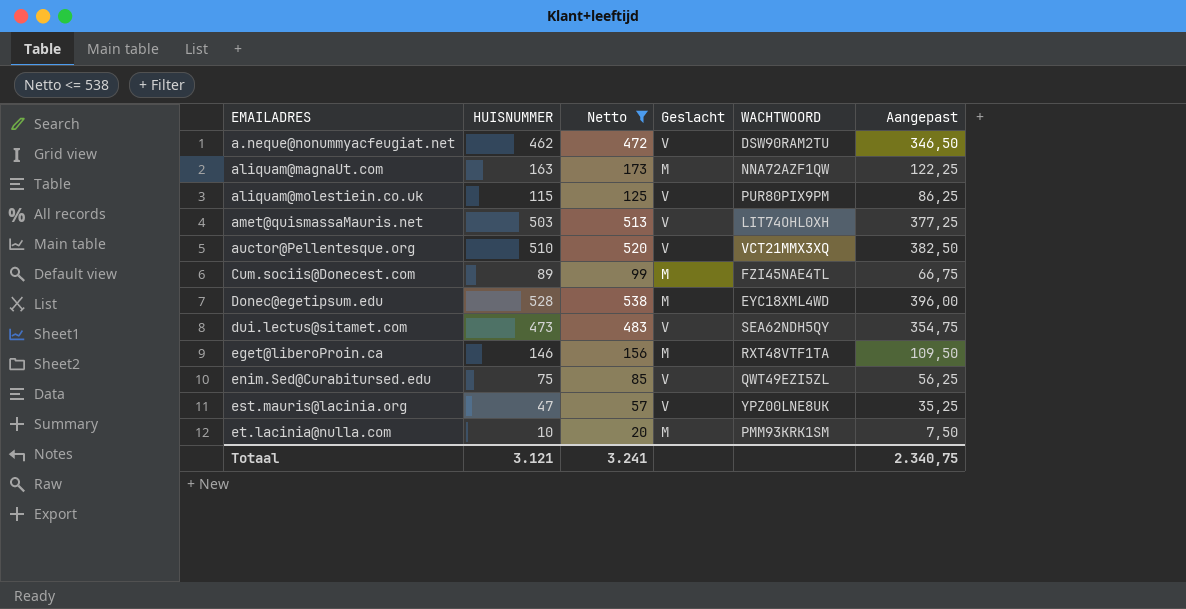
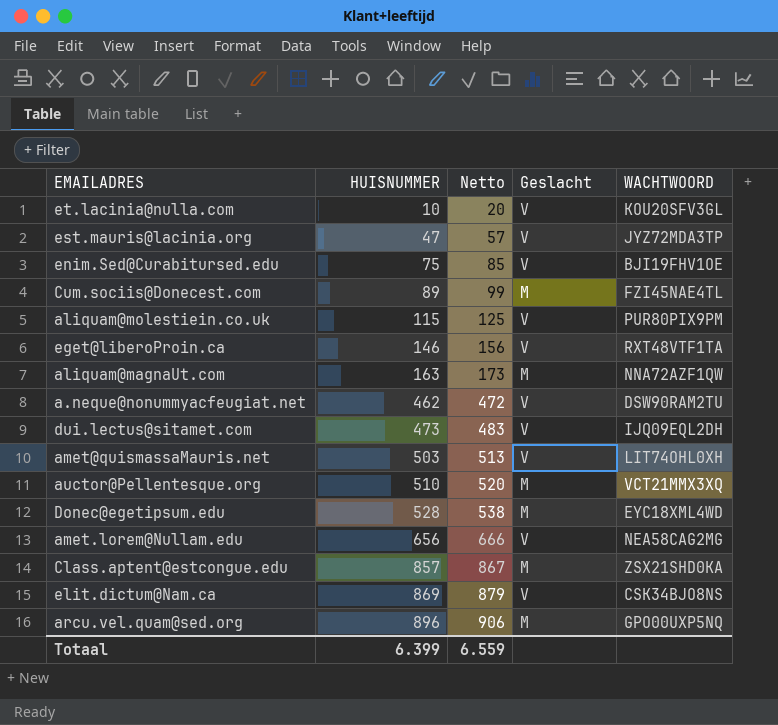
filter: Netto <= 538 -> none
row order: EMAILADRES ascending -> HUISNUMMER ascending
column Aangepast | formula: [HUISNUMMER] * 0,75 -> none
et.lacinia@nulla.com | Geslacht: M -> V
et.lacinia@nulla.com | WACHTWOORD: PMM93KRK1SM -> KOU20SFV3GL
est.mauris@lacinia.org | WACHTWOORD: YPZ00LNE8UK -> JYZ72MDA3TP
enim.Sed@Curabitursed.edu | WACHTWOORD: QWT49EZI5ZL -> BJI19FHV1OE
eget@liberoProin.ca | Geslacht: M -> V
dui.lectus@sitamet.com | WACHTWOORD: SEA62NDH5QY -> IJQ09EQL2DH
auctor@Pellentesque.org | Geslacht: V -> M
Totaal | HUISNUMMER: 3.121 -> 6.399
Totaal | Netto: 3.241 -> 6.559

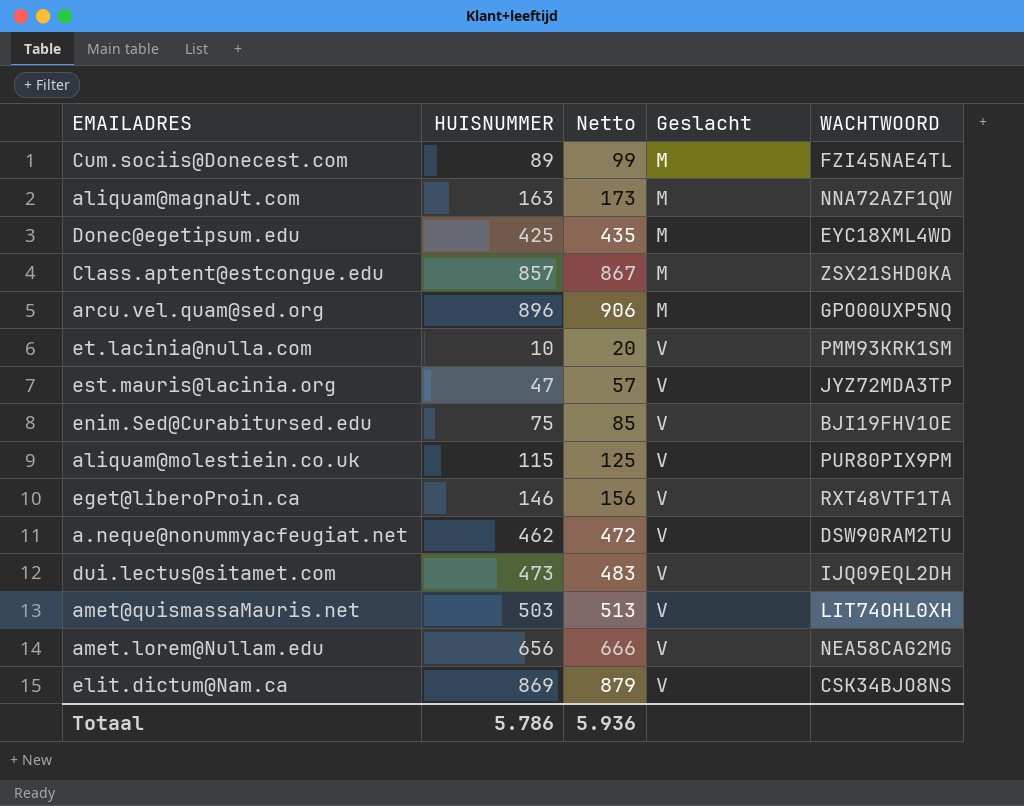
row order: HUISNUMMER ascending -> Geslacht ascending
row auctor@Pellentesque.org: 510 | 520 | M | VCT21MMX3XQ -> none
Donec@egetipsum.edu | HUISNUMMER: 528 -> 425
Donec@egetipsum.edu | Netto: 538 -> 435
et.lacinia@nulla.com | WACHTWOORD: KOU20SFV3GL -> PMM93KRK1SM
Totaal | HUISNUMMER: 6.399 -> 5.786
Totaal | Netto: 6.559 -> 5.936

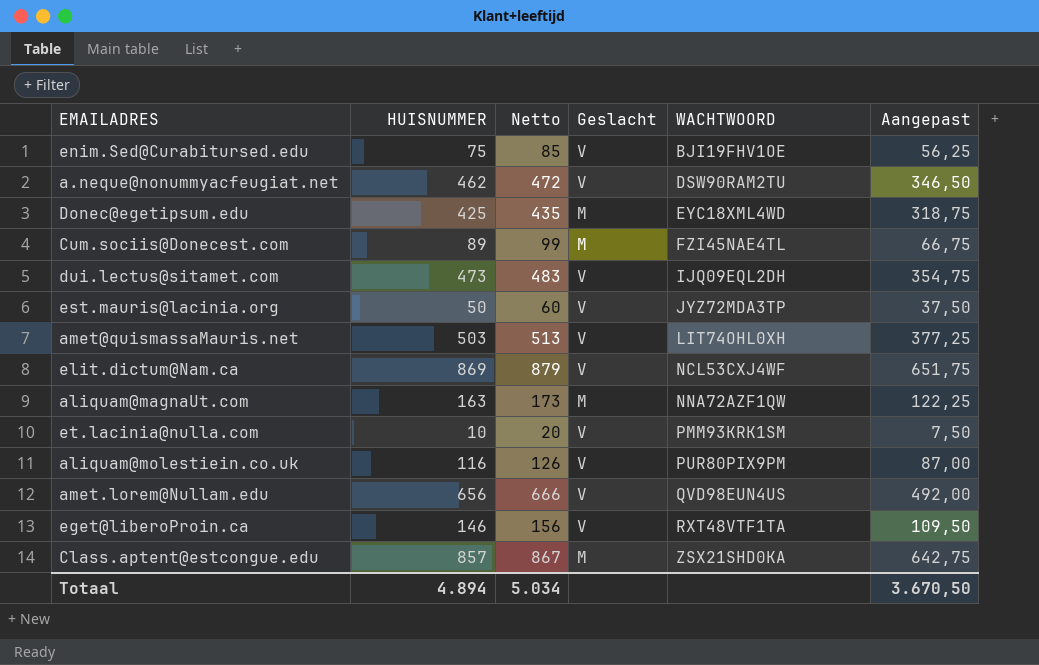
row order: Geslacht ascending -> WACHTWOORD ascending
column Aangepast | formula: none -> [HUISNUMMER] * 0,75
row arcu.vel.quam@sed.org: 896 | 906 | M | GPO00UXP5NQ -> none
est.mauris@lacinia.org | HUISNUMMER: 47 -> 50
est.mauris@lacinia.org | Netto: 57 -> 60
elit.dictum@Nam.ca | WACHTWOORD: CSK34BJO8NS -> NCL53CXJ4WF
aliquam@molestiein.co.uk | HUISNUMMER: 115 -> 116
aliquam@molestiein.co.uk | Netto: 125 -> 126
amet.lorem@Nullam.edu | WACHTWOORD: NEA58CAG2MG -> QVD98EUN4US
Totaal | HUISNUMMER: 5.786 -> 4.894
Totaal | Netto: 5.936 -> 5.034

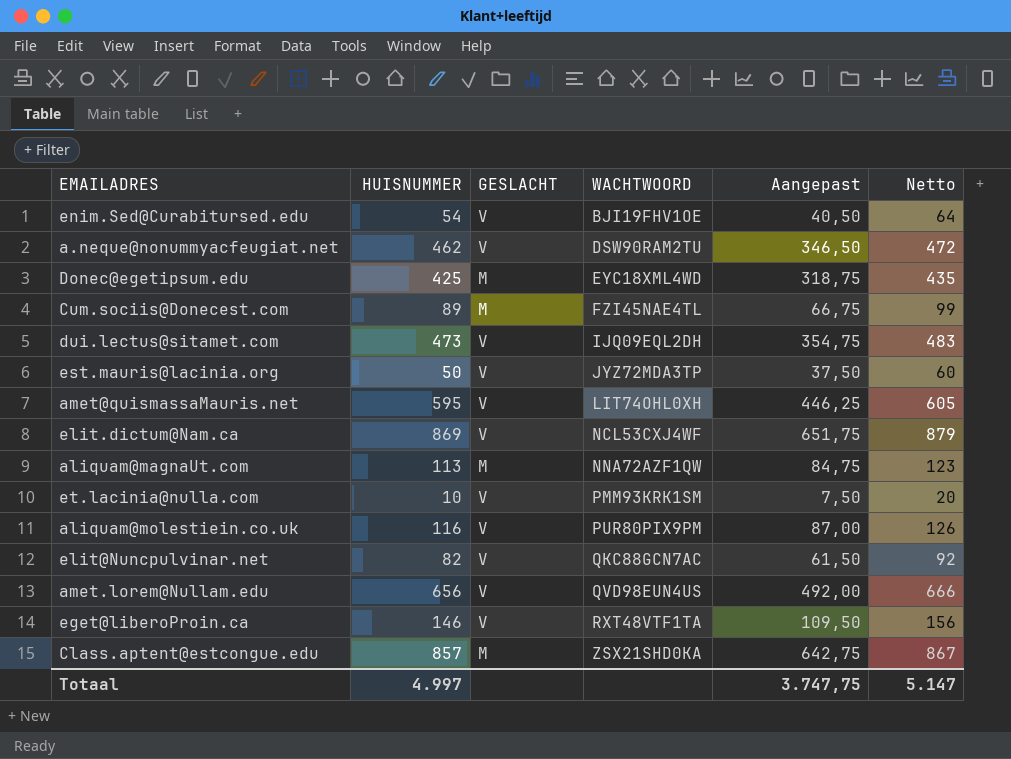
column name: Geslacht -> GESLACHT
column Netto | position: 3 -> 6
enim.Sed@Curabitursed.edu | HUISNUMMER: 75 -> 54
enim.Sed@Curabitursed.edu | Aangepast: 56,25 -> 40,50
enim.Sed@Curabitursed.edu | Netto: 85 -> 64
amet@quismassaMauris.net | HUISNUMMER: 503 -> 595
amet@quismassaMauris.net | Aangepast: 377,25 -> 446,25
amet@quismassaMauris.net | Netto: 513 -> 605
aliquam@magnaUt.com | HUISNUMMER: 163 -> 113
aliquam@magnaUt.com | Aangepast: 122,25 -> 84,75
aliquam@magnaUt.com | Netto: 173 -> 123
row elit@Nuncpulvinar.net: none -> 82 | V | QKC88GCN7AC | 61,50 | 92
Totaal | HUISNUMMER: 4.894 -> 4.997
Totaal | Aangepast: 3.670,50 -> 3.747,75
Totaal | Netto: 5.034 -> 5.147

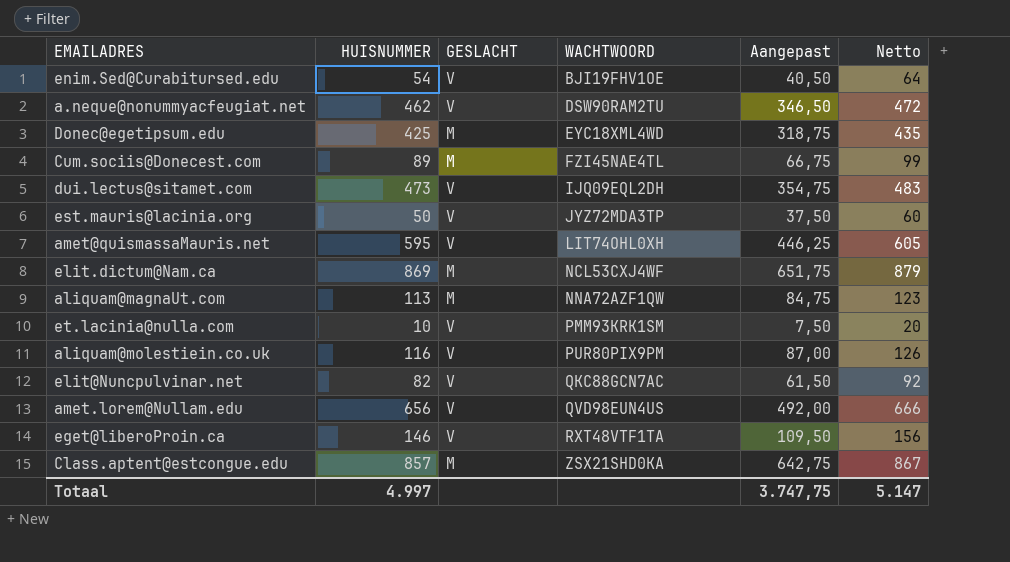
elit.dictum@Nam.ca | GESLACHT: V -> M

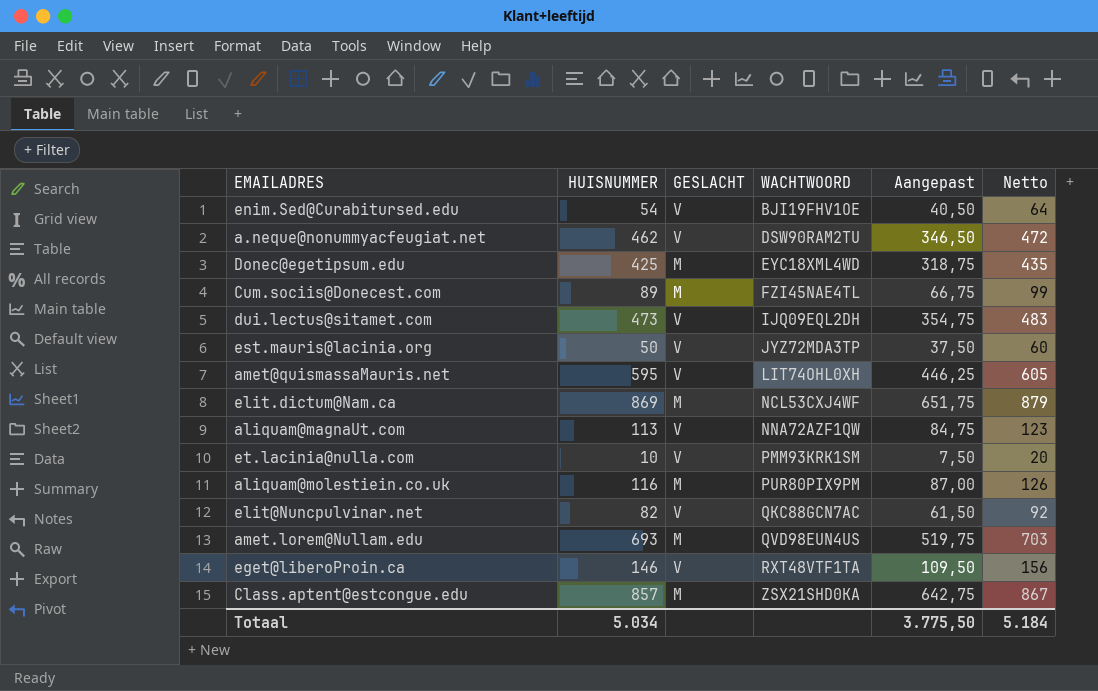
aliquam@magnaUt.com | GESLACHT: M -> V
aliquam@molestiein.co.uk | GESLACHT: V -> M
amet.lorem@Nullam.edu | HUISNUMMER: 656 -> 693
amet.lorem@Nullam.edu | GESLACHT: V -> M
amet.lorem@Nullam.edu | Aangepast: 492,00 -> 519,75
amet.lorem@Nullam.edu | Netto: 666 -> 703
Totaal | HUISNUMMER: 4.997 -> 5.034
Totaal | Aangepast: 3.747,75 -> 3.775,50
Totaal | Netto: 5.147 -> 5.184

